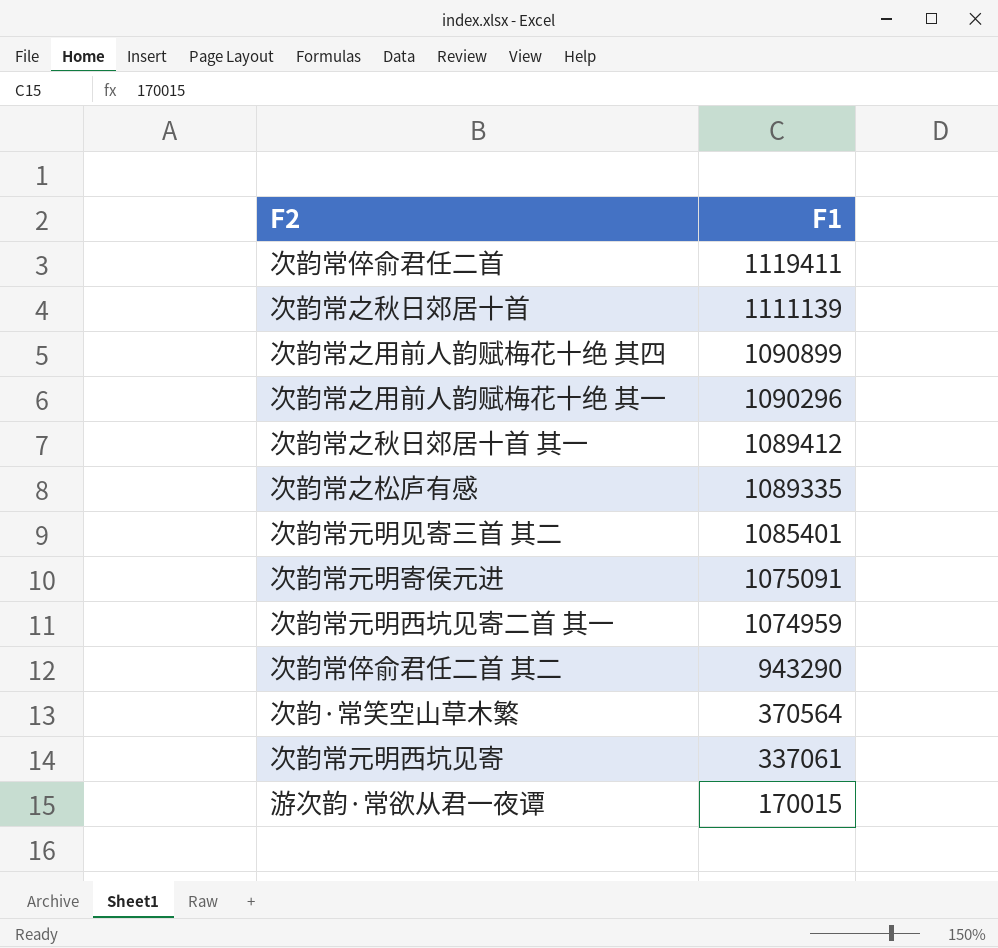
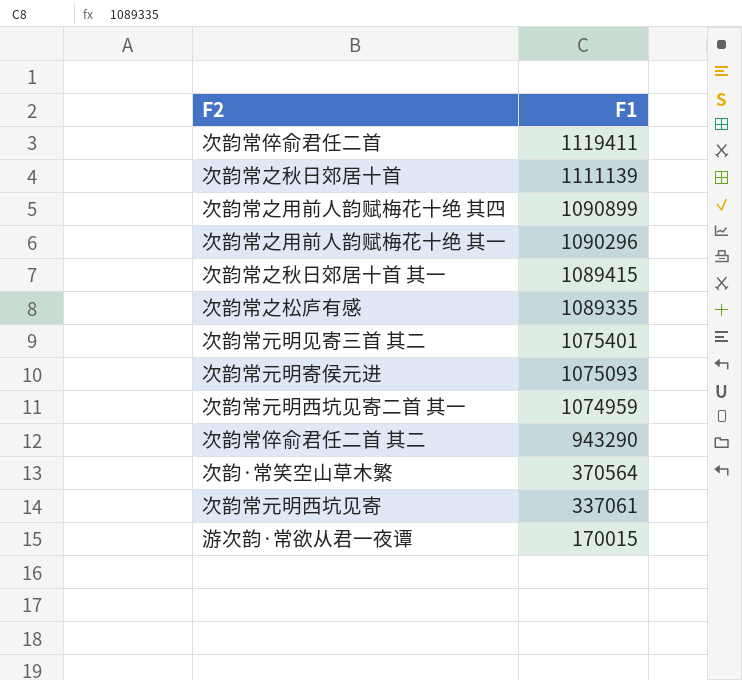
次韵常之秋日郊居十首 其一 | F1: 1089412 -> 1089415
次韵常元明见寄三首 其二 | F1: 1085401 -> 1075401
次韵常元明寄侯元进 | F1: 1075091 -> 1075093

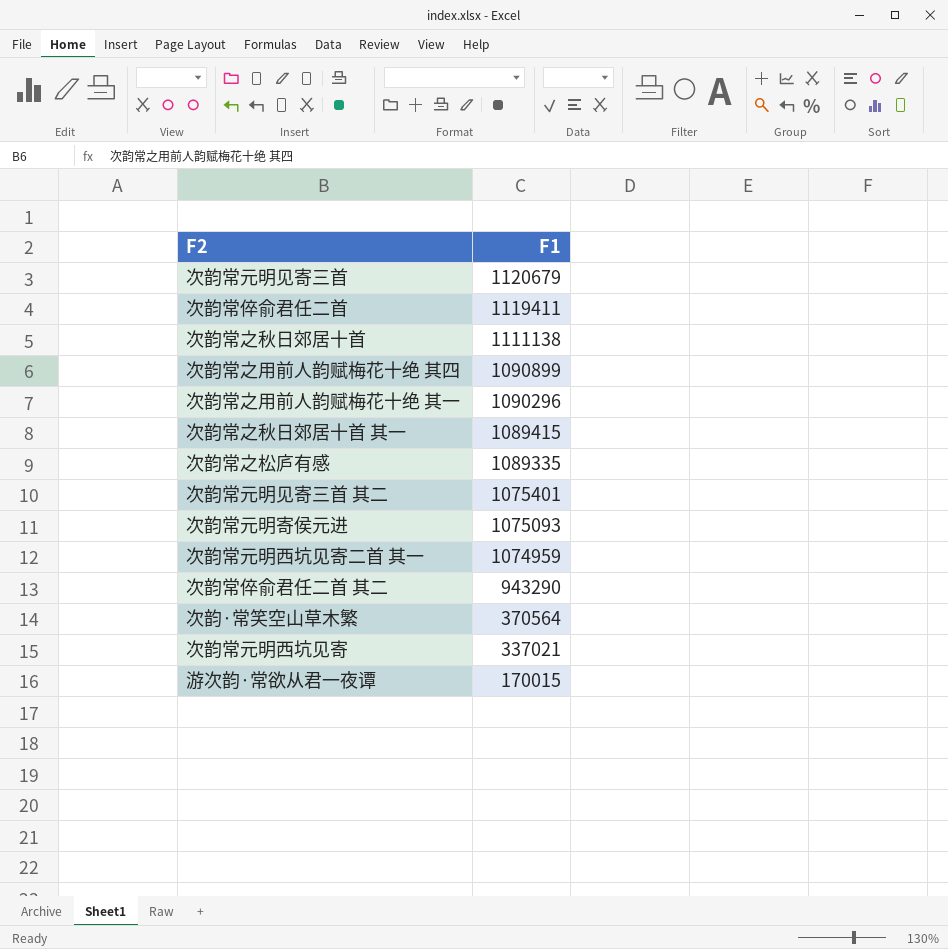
row 次韵常元明见寄三首: none -> 1120679
次韵常之秋日郊居十首 | F1: 1111139 -> 1111138
次韵常元明西坑见寄 | F1: 337061 -> 337021

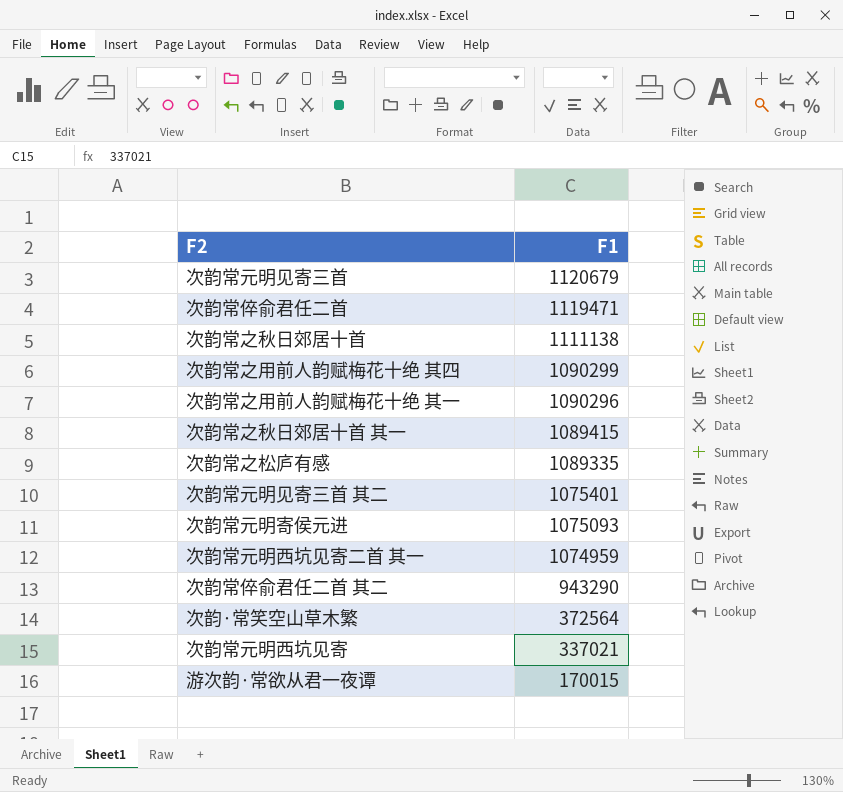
次韵常倅俞君任二首 | F1: 1119411 -> 1119471
次韵常之用前人韵赋梅花十绝 其四 | F1: 1090899 -> 1090299
次韵·常笑空山草木繁 | F1: 370564 -> 372564

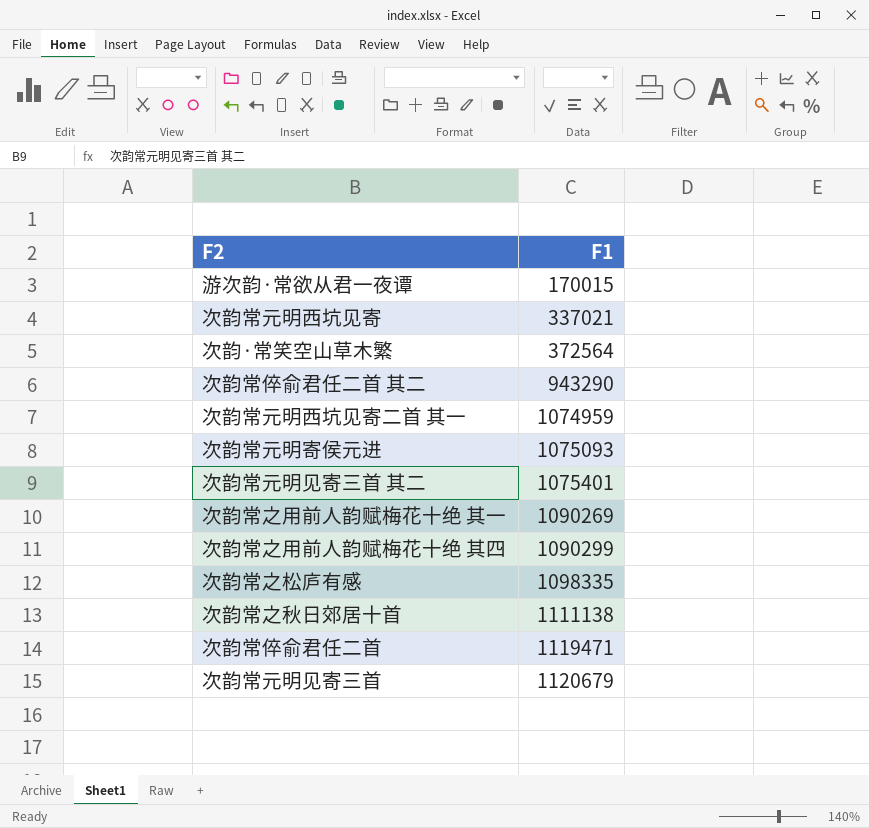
row order: F1 descending -> F1 ascending
row 次韵常之秋日郊居十首 其一: 1089415 -> none
次韵常之用前人韵赋梅花十绝 其一 | F1: 1090296 -> 1090269
次韵常之松庐有感 | F1: 1089335 -> 1098335

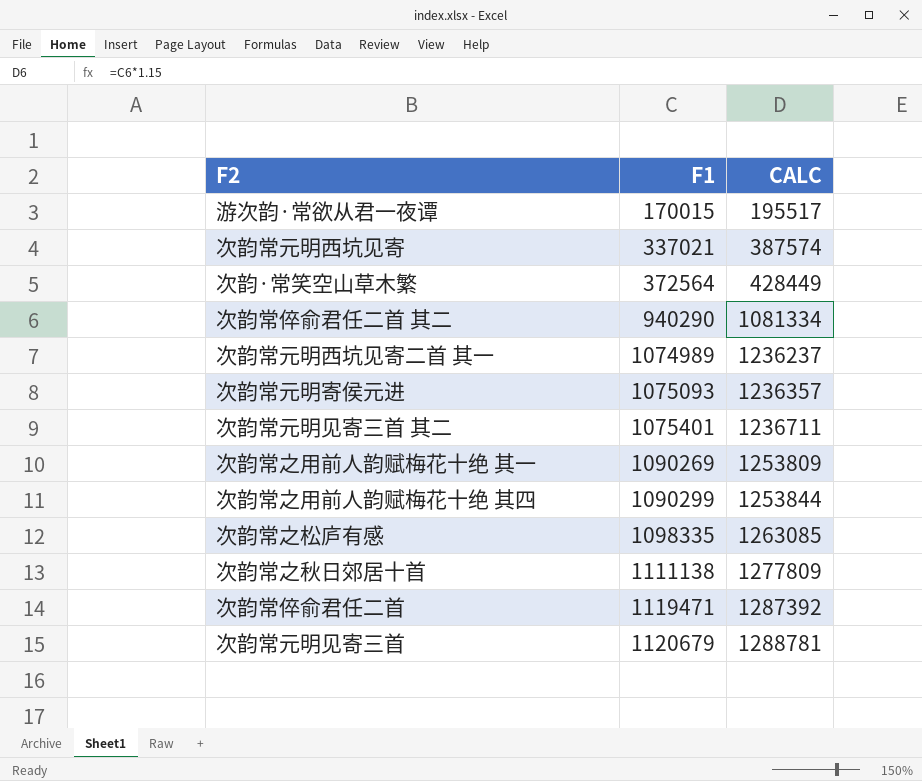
column CALC | formula: none -> [F1] * 1.15
次韵常倅俞君任二首 其二 | F1: 943290 -> 940290
次韵常元明西坑见寄二首 其一 | F1: 1074959 -> 1074989

